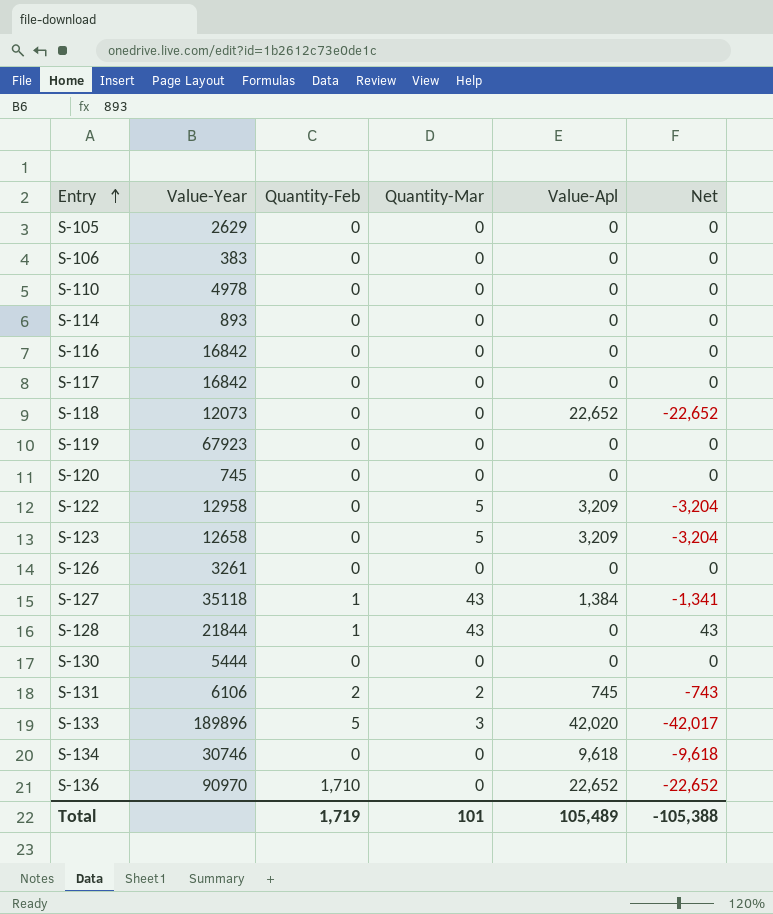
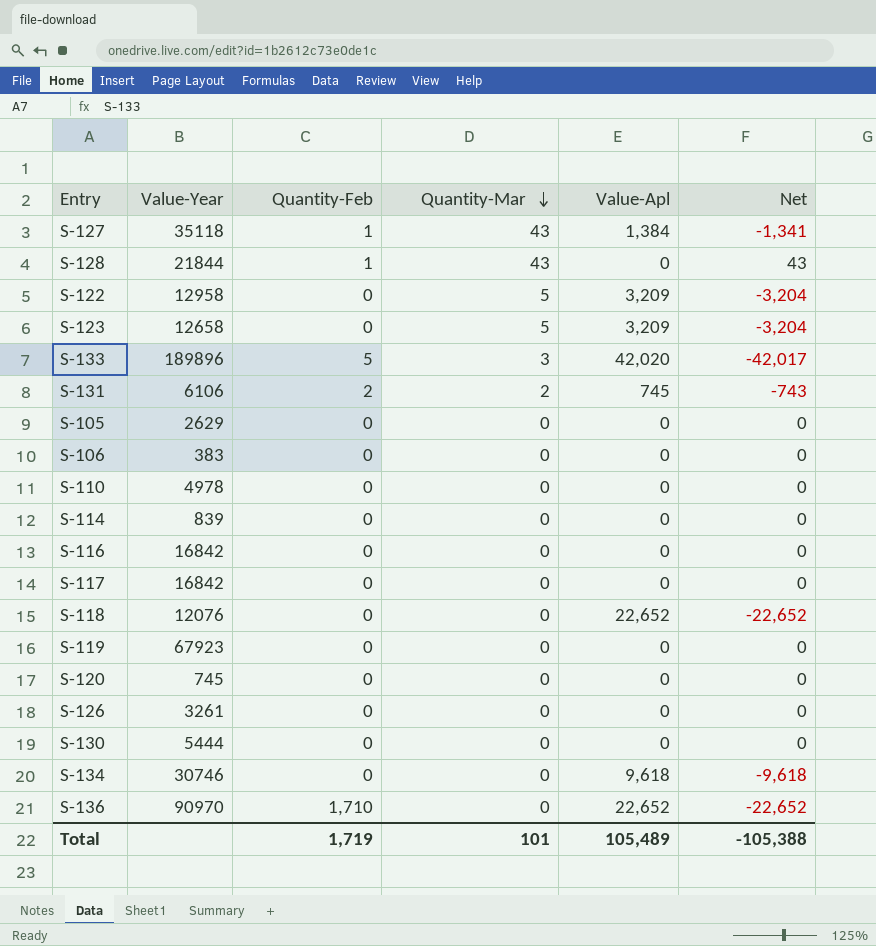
row order: Entry ascending -> Quantity-Mar descending
S-114 | Value-Year: 893 -> 839
S-118 | Value-Year: 12073 -> 12076

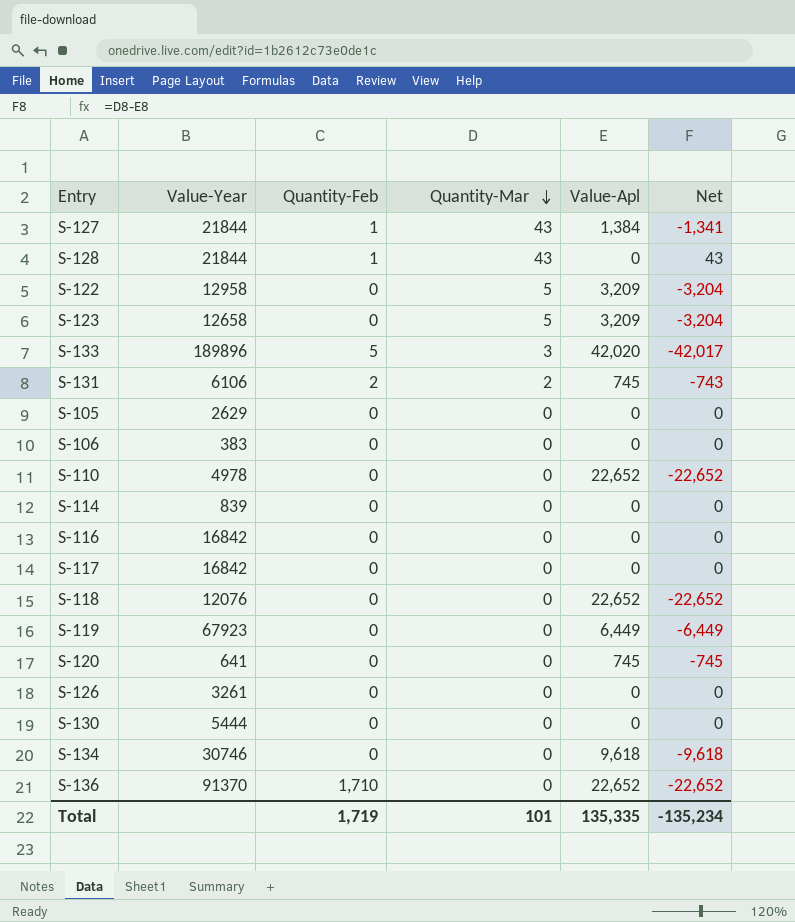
S-127 | Value-Year: 35118 -> 21844
S-110 | Value-Apl: 0 -> 22,652
S-110 | Net: 0 -> -22,652
S-119 | Value-Apl: 0 -> 6,449
S-119 | Net: 0 -> -6,449
S-120 | Value-Year: 745 -> 641
S-120 | Value-Apl: 0 -> 745
S-120 | Net: 0 -> -745
S-136 | Value-Year: 90970 -> 91370
Total | Value-Apl: 105,489 -> 135,335
Total | Net: -105,388 -> -135,234

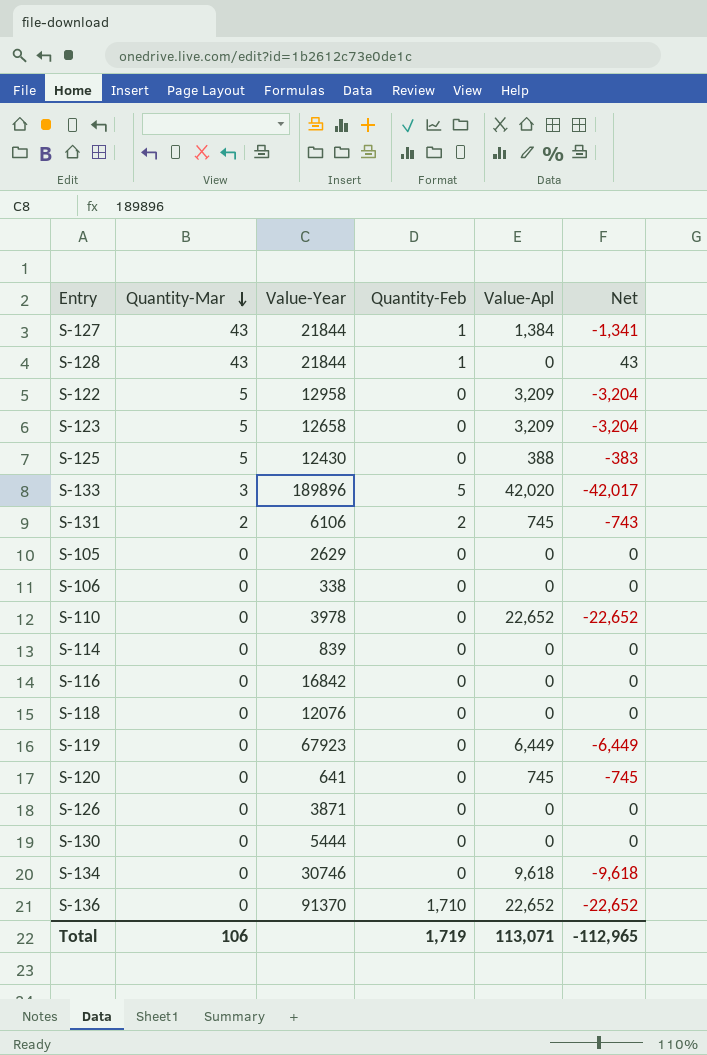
column Quantity-Mar | position: 4 -> 2
row S-117: 16842 | 0 | 0 | 0 | 0 -> none
row S-125: none -> 5 | 12430 | 0 | 388 | -383
S-106 | Value-Year: 383 -> 338
S-110 | Value-Year: 4978 -> 3978
S-118 | Value-Apl: 22,652 -> 0
S-118 | Net: -22,652 -> 0
S-126 | Value-Year: 3261 -> 3871
Total | Quantity-Mar: 101 -> 106
Total | Value-Apl: 135,335 -> 113,071
Total | Net: -135,234 -> -112,965

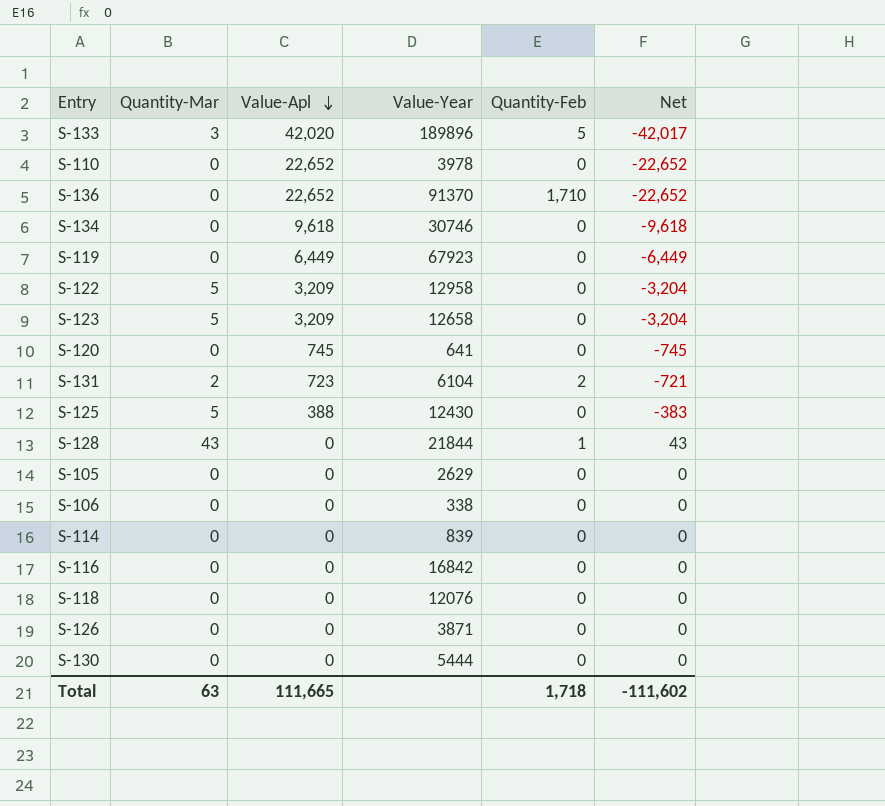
row order: Quantity-Mar descending -> Value-Apl descending
column Value-Apl | position: 5 -> 3
row S-127: 43 | 21844 | 1 | 1,384 | -1,341 -> none
S-131 | Value-Apl: 745 -> 723
S-131 | Value-Year: 6106 -> 6104
S-131 | Net: -743 -> -721
Total | Quantity-Mar: 106 -> 63
Total | Value-Apl: 113,071 -> 111,665
Total | Quantity-Feb: 1,719 -> 1,718
Total | Net: -112,965 -> -111,602

